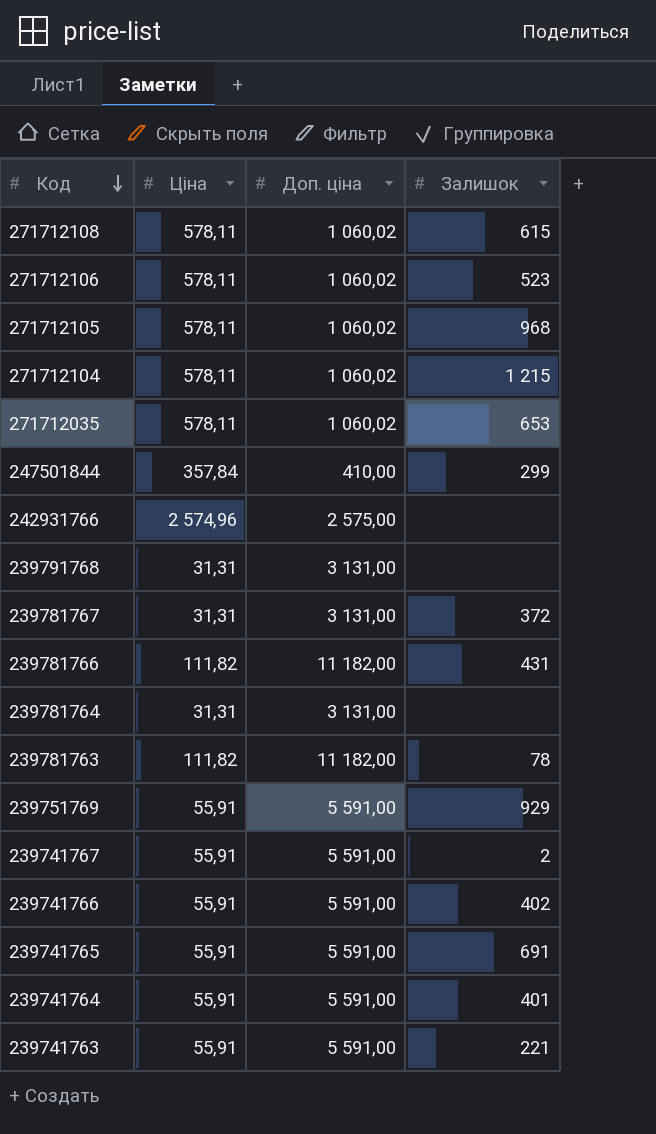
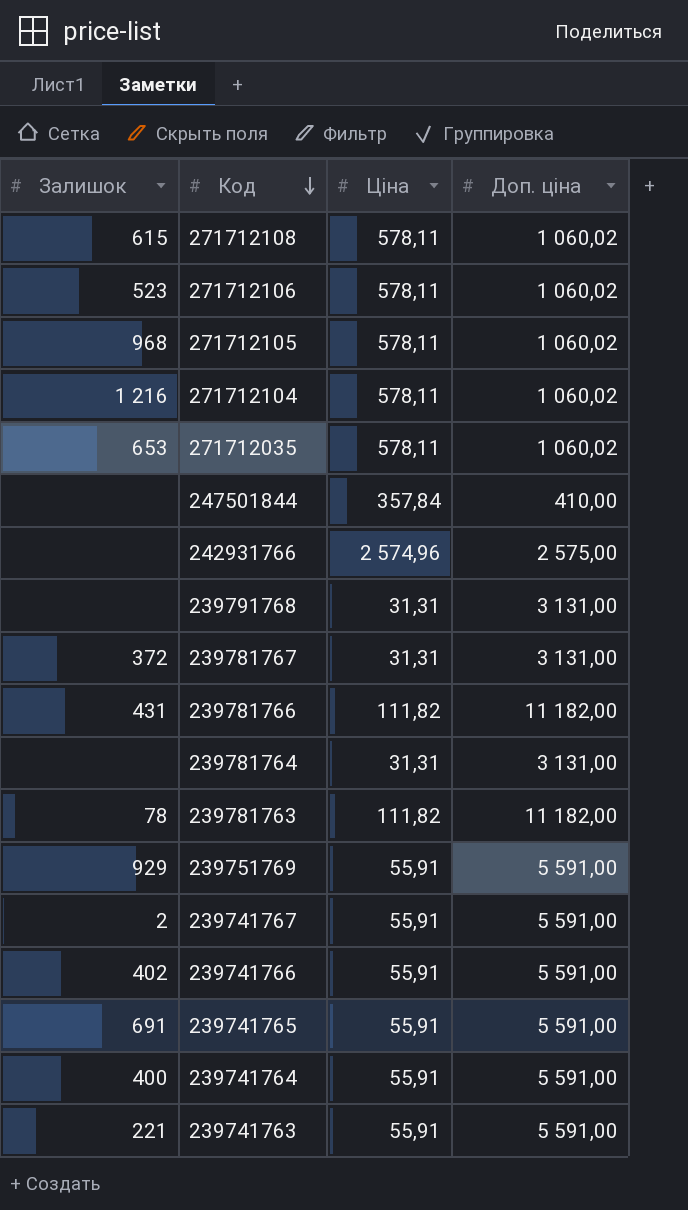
column Залишок | position: 4 -> 1
271712104 | Залишок: 1 215 -> 1 216
247501844 | Залишок: 299 -> none
239741764 | Залишок: 401 -> 400

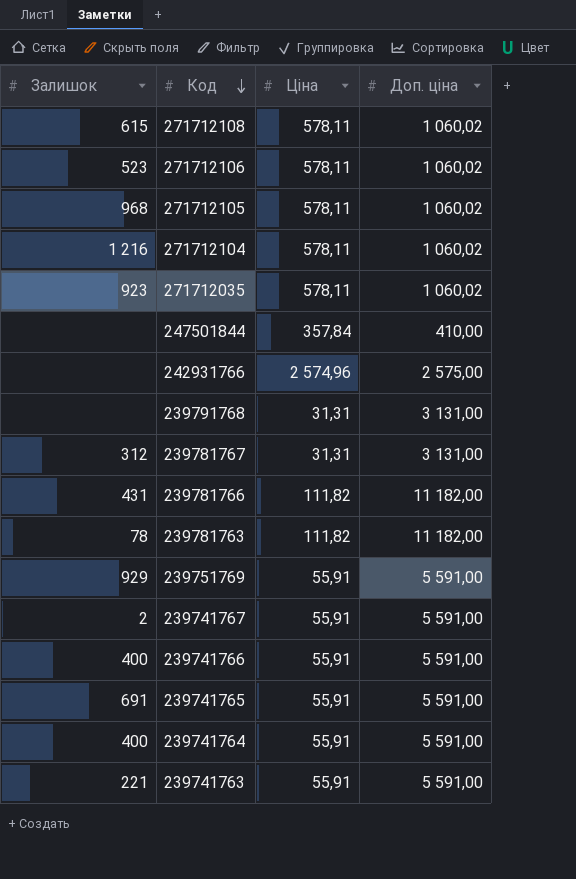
row 239781764: none | 31,31 | 3 131,00 -> none
271712035 | Залишок: 653 -> 923
239781767 | Залишок: 372 -> 312
239741766 | Залишок: 402 -> 400

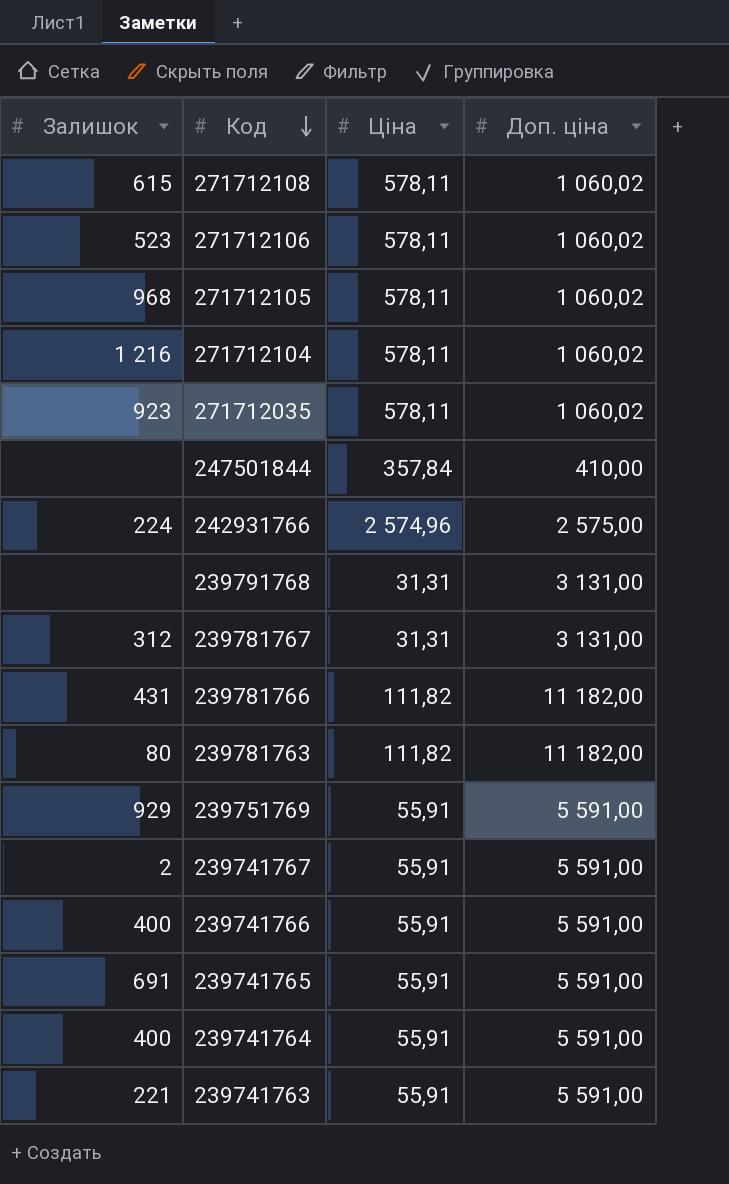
242931766 | Залишок: none -> 224
239781763 | Залишок: 78 -> 80

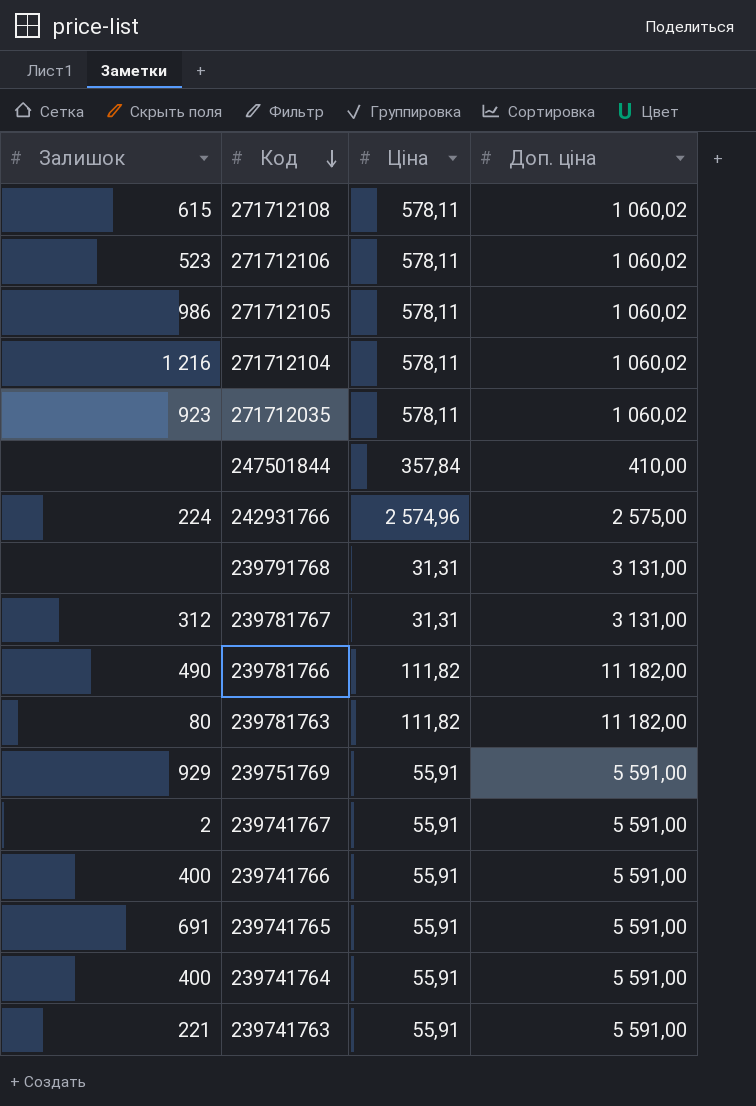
271712105 | Залишок: 968 -> 986
239781766 | Залишок: 431 -> 490

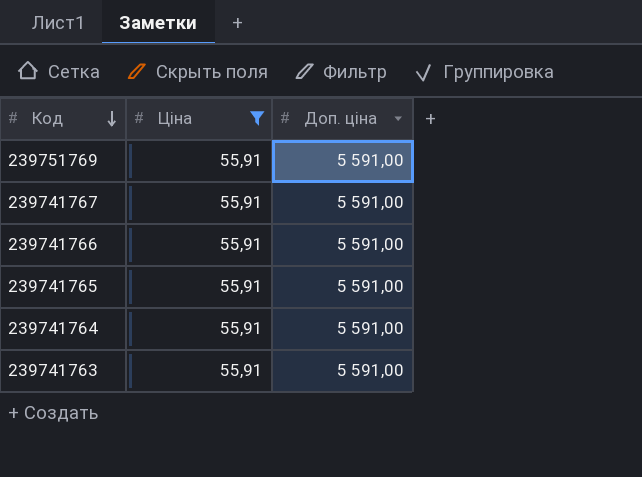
filter: none -> Ціна = 55,91
column Залишок | position: 1 -> none

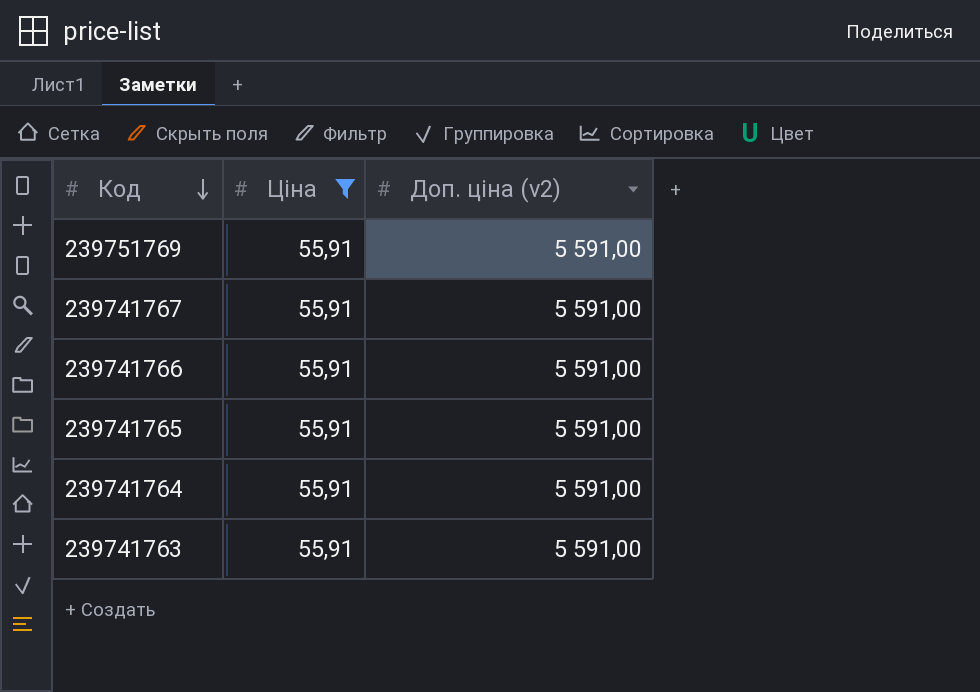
column name: Доп. ціна -> Доп. ціна (v2)

